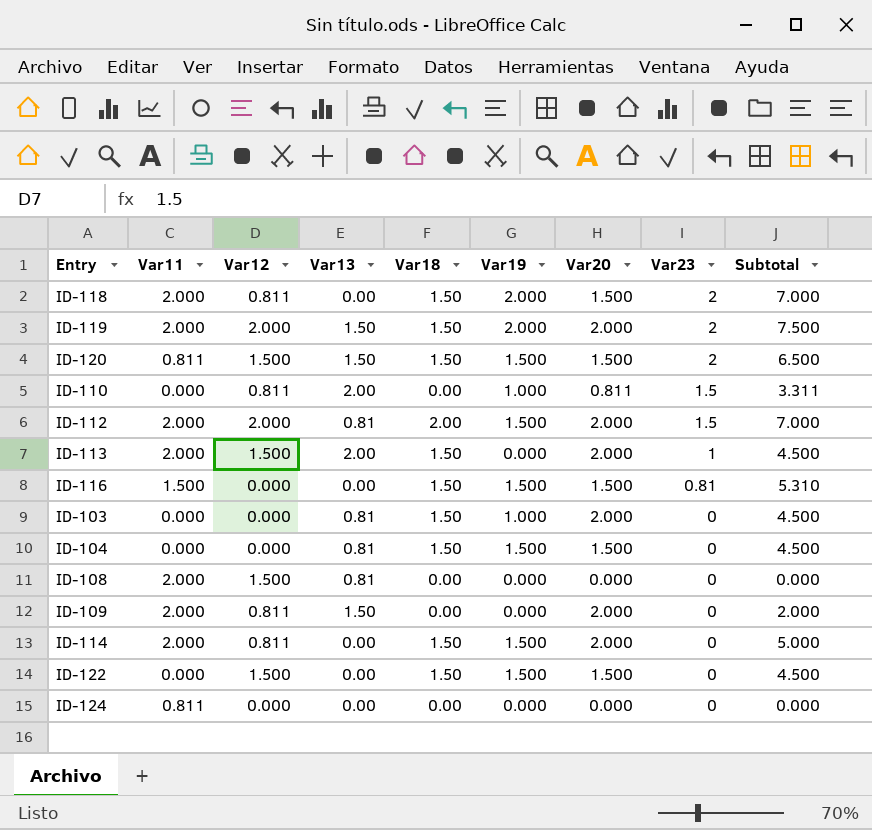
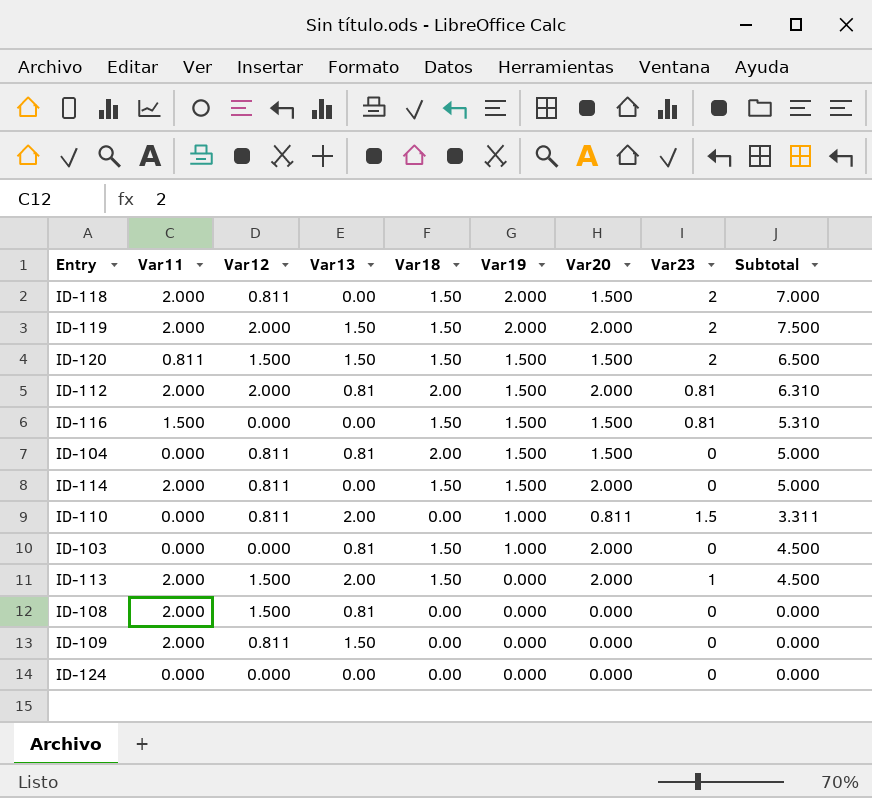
row order: Var23 descending -> Var19 descending
row ID-122: 0.000 | 1.500 | 0.00 | 1.50 | 1.500 | 1.500 | 0 | 4.500 -> none
ID-112 | Var23: 1.5 -> 0.81
ID-112 | Subtotal: 7.000 -> 6.310
ID-104 | Var12: 0.000 -> 0.811
ID-104 | Var18: 1.50 -> 2.00
ID-104 | Subtotal: 4.500 -> 5.000
ID-109 | Var20: 2.000 -> 0.000
ID-109 | Subtotal: 2.000 -> 0.000
ID-124 | Var11: 0.811 -> 0.000

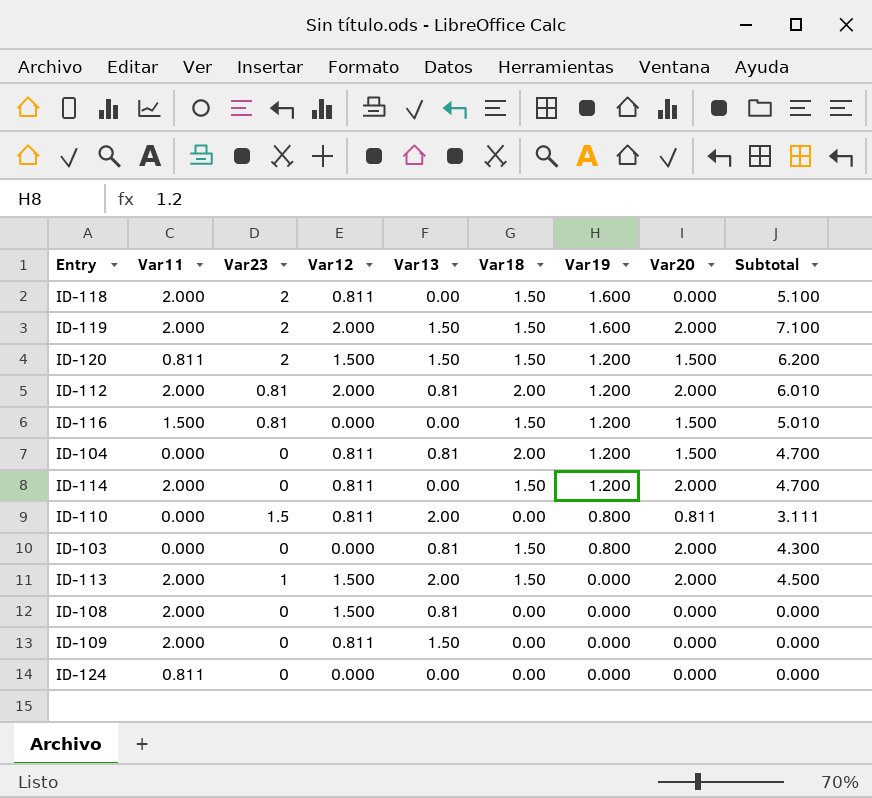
column Var23 | position: 8 -> 3
ID-118 | Var19: 2.000 -> 1.600
ID-118 | Var20: 1.500 -> 0.000
ID-118 | Subtotal: 7.000 -> 5.100
ID-119 | Var19: 2.000 -> 1.600
ID-119 | Subtotal: 7.500 -> 7.100
ID-120 | Var19: 1.500 -> 1.200
ID-120 | Subtotal: 6.500 -> 6.200
ID-112 | Var19: 1.500 -> 1.200
ID-112 | Subtotal: 6.310 -> 6.010
ID-116 | Var19: 1.500 -> 1.200
ID-116 | Subtotal: 5.310 -> 5.010
ID-104 | Var19: 1.500 -> 1.200
ID-104 | Subtotal: 5.000 -> 4.700
ID-114 | Var19: 1.500 -> 1.200
ID-114 | Subtotal: 5.000 -> 4.700
ID-110 | Var19: 1.000 -> 0.800
ID-110 | Subtotal: 3.311 -> 3.111
ID-103 | Var19: 1.000 -> 0.800
ID-103 | Subtotal: 4.500 -> 4.300
ID-124 | Var11: 0.000 -> 0.811

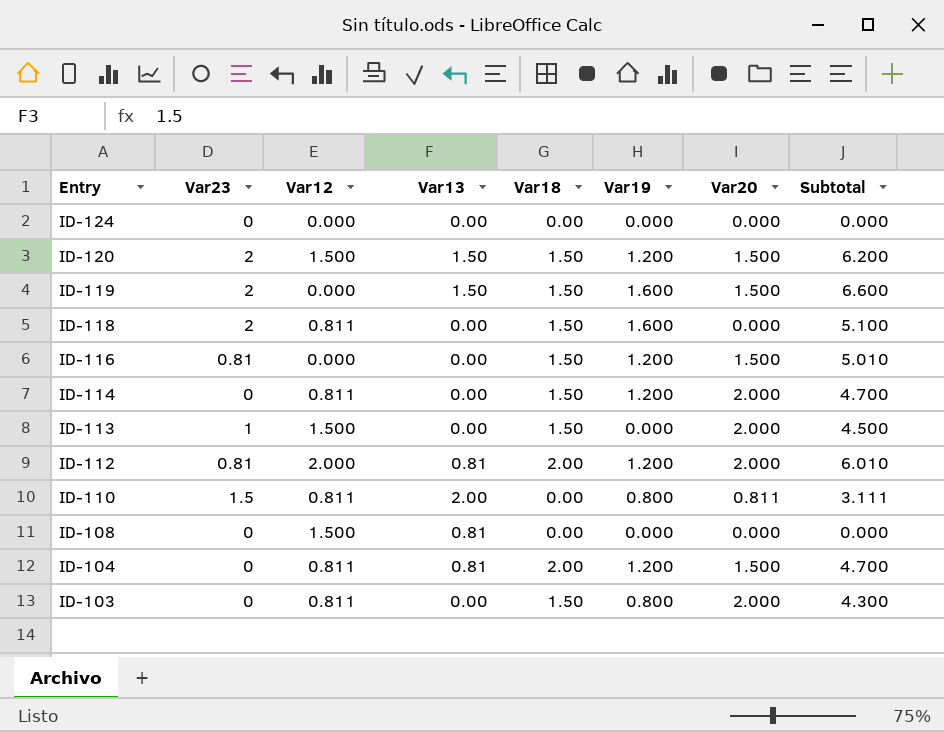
row order: Var19 descending -> Entry descending
column Var11 | position: 2 -> none
row ID-109: 2.000 | 0 | 0.811 | 1.50 | 0.00 | 0.000 | 0.000 | 0.000 -> none
ID-119 | Var12: 2.000 -> 0.000
ID-119 | Var20: 2.000 -> 1.500
ID-119 | Subtotal: 7.100 -> 6.600
ID-113 | Var13: 2.00 -> 0.00
ID-103 | Var12: 0.000 -> 0.811
ID-103 | Var13: 0.81 -> 0.00

